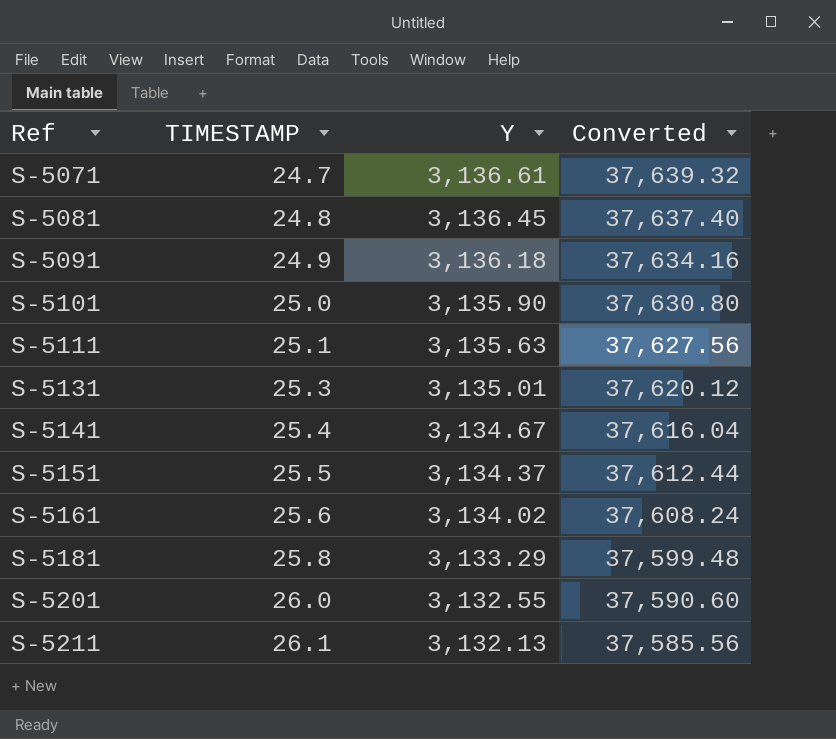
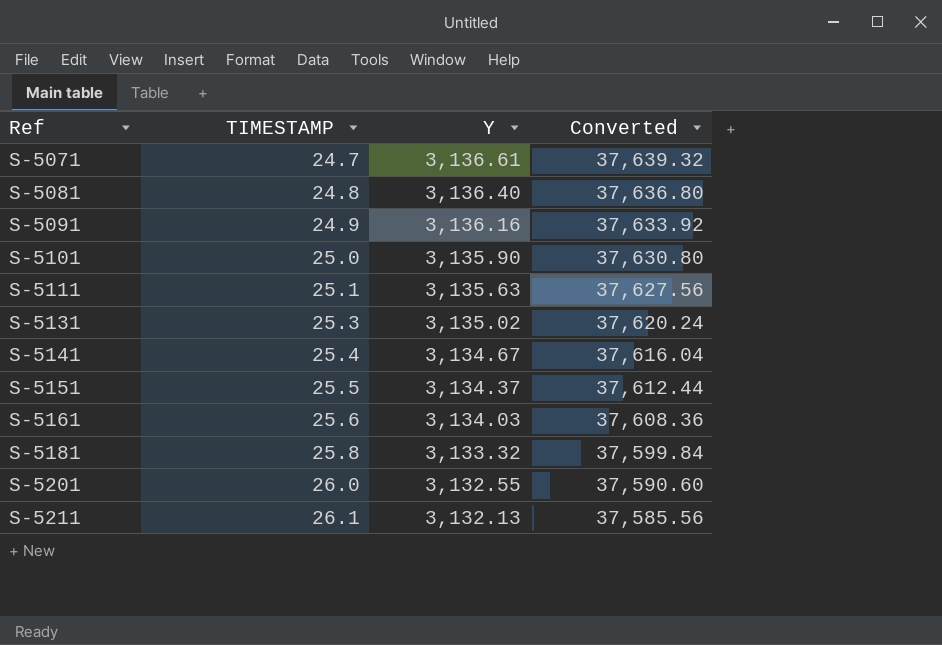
S-5081 | Y: 3,136.45 -> 3,136.40
S-5081 | Converted: 37,637.40 -> 37,636.80
S-5091 | Y: 3,136.18 -> 3,136.16
S-5091 | Converted: 37,634.16 -> 37,633.92
S-5131 | Y: 3,135.01 -> 3,135.02
S-5131 | Converted: 37,620.12 -> 37,620.24
S-5161 | Y: 3,134.02 -> 3,134.03
S-5161 | Converted: 37,608.24 -> 37,608.36
S-5181 | Y: 3,133.29 -> 3,133.32
S-5181 | Converted: 37,599.48 -> 37,599.84

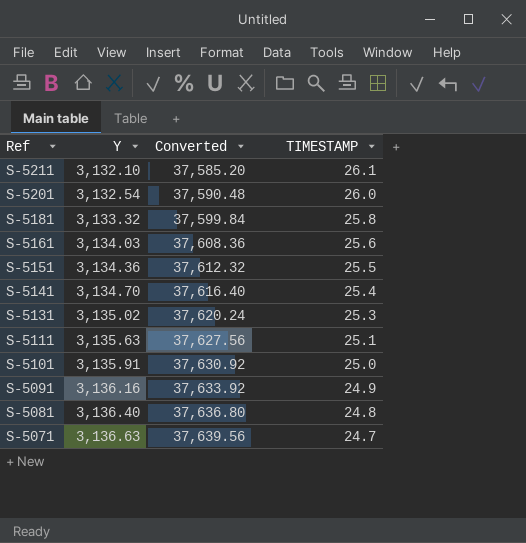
row order: Ref ascending -> Ref descending
column TIMESTAMP | position: 2 -> 4
S-5211 | Y: 3,132.13 -> 3,132.10
S-5211 | Converted: 37,585.56 -> 37,585.20
S-5201 | Y: 3,132.55 -> 3,132.54
S-5201 | Converted: 37,590.60 -> 37,590.48
S-5151 | Y: 3,134.37 -> 3,134.36
S-5151 | Converted: 37,612.44 -> 37,612.32
S-5141 | Y: 3,134.67 -> 3,134.70
S-5141 | Converted: 37,616.04 -> 37,616.40
S-5101 | Y: 3,135.90 -> 3,135.91
S-5101 | Converted: 37,630.80 -> 37,630.92
S-5071 | Y: 3,136.61 -> 3,136.63
S-5071 | Converted: 37,639.32 -> 37,639.56

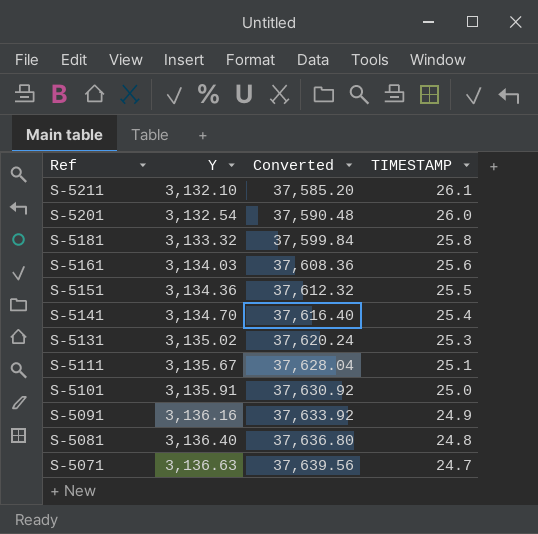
S-5111 | Y: 3,135.63 -> 3,135.67
S-5111 | Converted: 37,627.56 -> 37,628.04

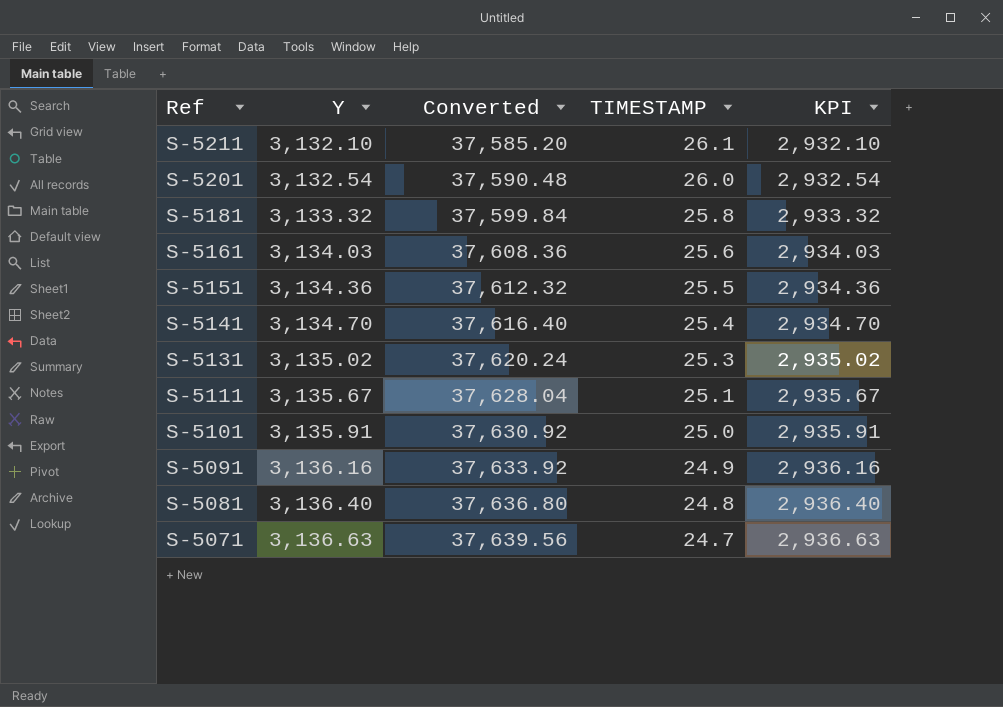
column KPI | formula: none -> [Y] - 200

